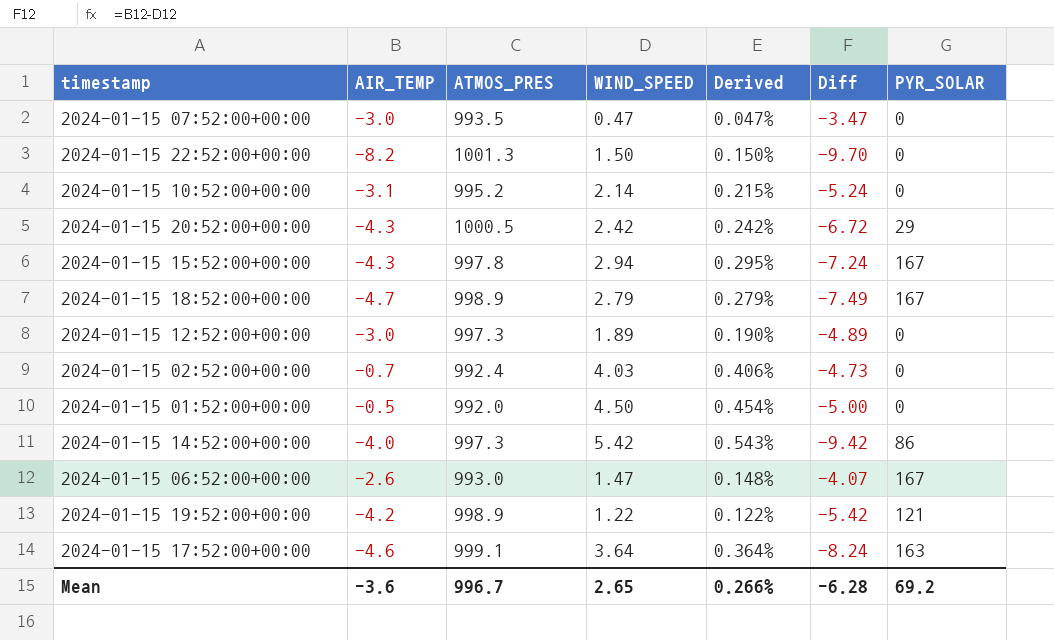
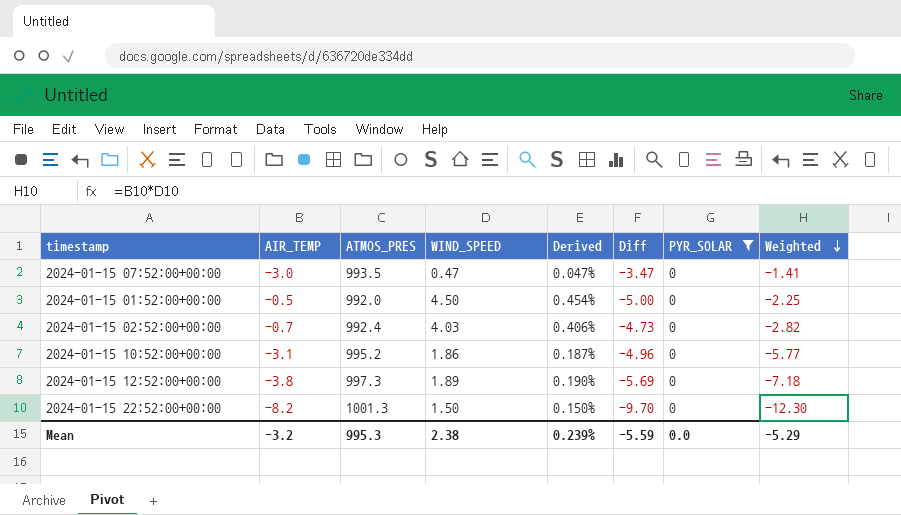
filter: none -> PYR_SOLAR = 0
row order: none -> Weighted descending
column Weighted | formula: none -> [AIR_TEMP] * [WIND_SPEED]
2024-01-15 10:52:00+00:00 | WIND_SPEED: 2.14 -> 1.86
2024-01-15 10:52:00+00:00 | Derived: 0.215% -> 0.187%
2024-01-15 10:52:00+00:00 | Diff: -5.24 -> -4.96
2024-01-15 12:52:00+00:00 | AIR_TEMP: -3.0 -> -3.8
2024-01-15 12:52:00+00:00 | Diff: -4.89 -> -5.69
Mean | AIR_TEMP: -3.6 -> -3.2
Mean | ATMOS_PRES: 996.7 -> 995.3
Mean | WIND_SPEED: 2.65 -> 2.38
Mean | Derived: 0.266% -> 0.239%
Mean | Diff: -6.28 -> -5.59
Mean | PYR_SOLAR: 69.2 -> 0.0

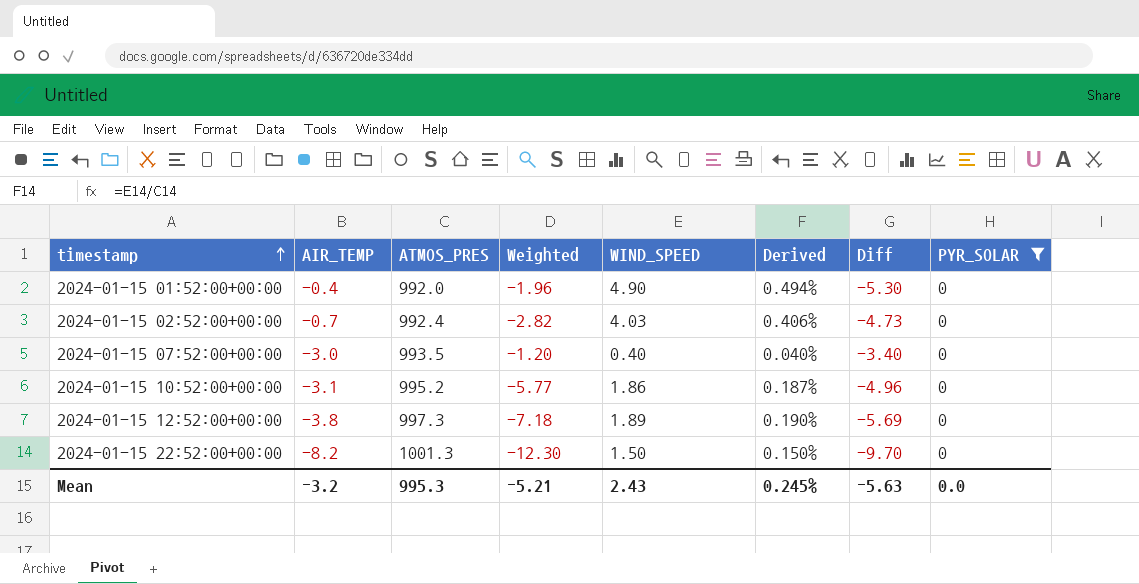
row order: Weighted descending -> timestamp ascending
column Weighted | position: 8 -> 4
2024-01-15 01:52:00+00:00 | AIR_TEMP: -0.5 -> -0.4
2024-01-15 01:52:00+00:00 | Weighted: -2.25 -> -1.96
2024-01-15 01:52:00+00:00 | WIND_SPEED: 4.50 -> 4.90
2024-01-15 01:52:00+00:00 | Derived: 0.454% -> 0.494%
2024-01-15 01:52:00+00:00 | Diff: -5.00 -> -5.30
2024-01-15 07:52:00+00:00 | Weighted: -1.41 -> -1.20
2024-01-15 07:52:00+00:00 | WIND_SPEED: 0.47 -> 0.40
2024-01-15 07:52:00+00:00 | Derived: 0.047% -> 0.040%
2024-01-15 07:52:00+00:00 | Diff: -3.47 -> -3.40
Mean | Weighted: -5.29 -> -5.21
Mean | WIND_SPEED: 2.38 -> 2.43
Mean | Derived: 0.239% -> 0.245%
Mean | Diff: -5.59 -> -5.63

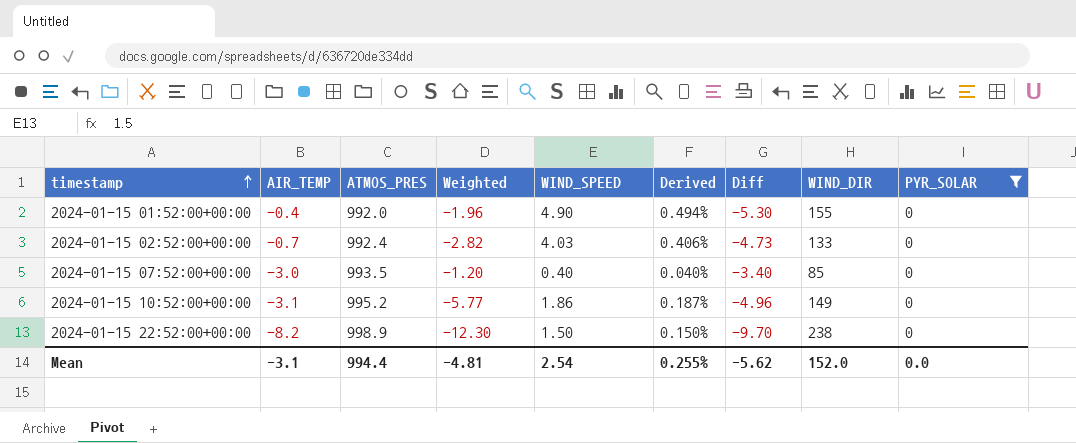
column WIND_DIR | position: none -> 8
row 2024-01-15 12:52:00+00:00: -3.8 | 997.3 | -7.18 | 1.89 | 0.190% | -5.69 | 0 -> none
2024-01-15 22:52:00+00:00 | ATMOS_PRES: 1001.3 -> 998.9
Mean | AIR_TEMP: -3.2 -> -3.1
Mean | ATMOS_PRES: 995.3 -> 994.4
Mean | Weighted: -5.21 -> -4.81
Mean | WIND_SPEED: 2.43 -> 2.54
Mean | Derived: 0.245% -> 0.255%
Mean | Diff: -5.63 -> -5.62

